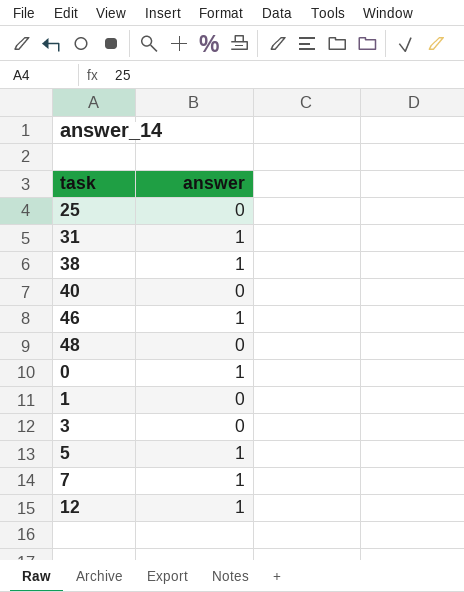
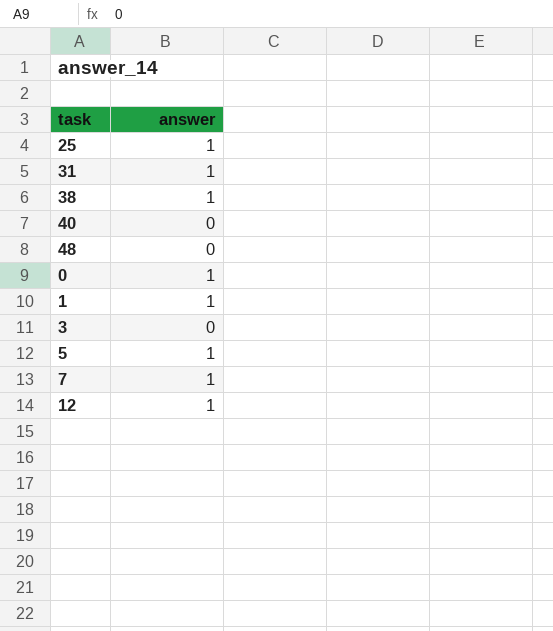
row 46: 1 -> none
25 | answer: 0 -> 1
1 | answer: 0 -> 1

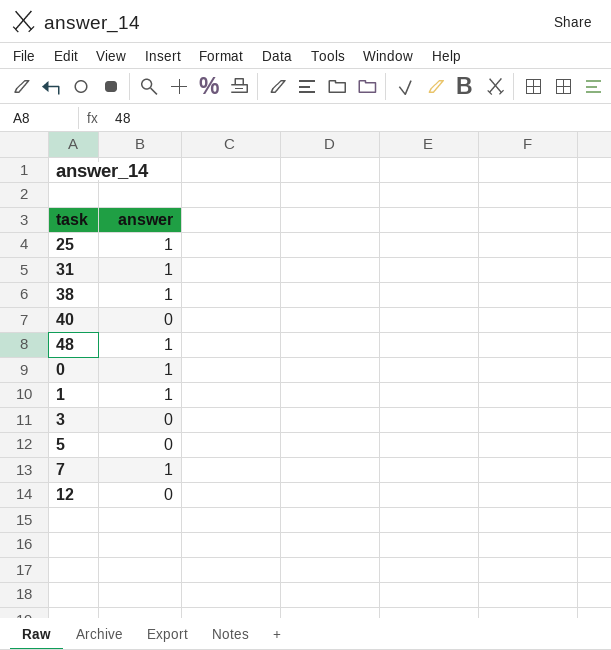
48 | answer: 0 -> 1
5 | answer: 1 -> 0
12 | answer: 1 -> 0

